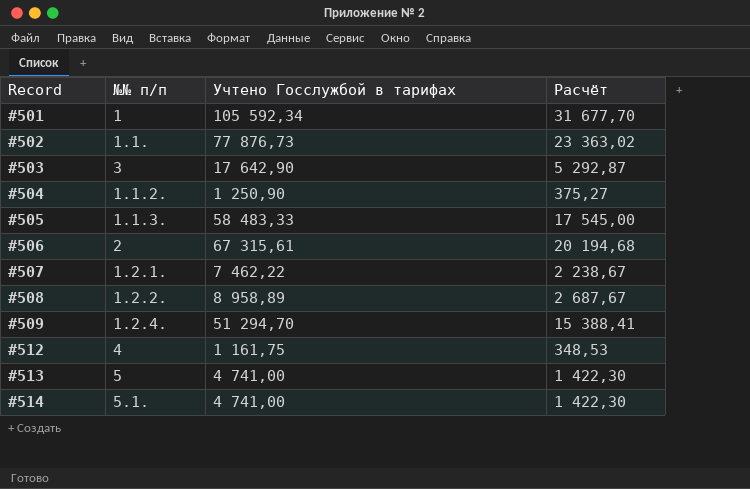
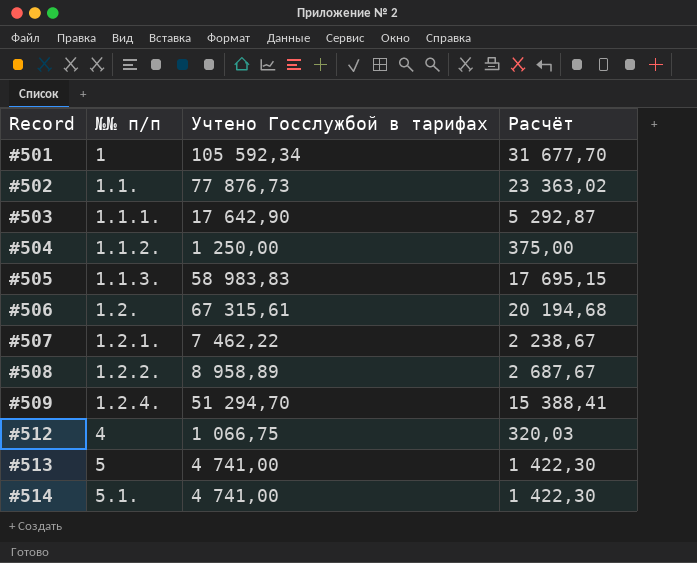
#503 | №№ п/п: 3 -> 1.1.1.
#504 | Учтено Госслужбой в тарифах: 1 250,90 -> 1 250,00
#504 | Расчёт: 375,27 -> 375,00
#505 | Учтено Госслужбой в тарифах: 58 483,33 -> 58 983,83
#505 | Расчёт: 17 545,00 -> 17 695,15
#506 | №№ п/п: 2 -> 1.2.
#512 | Учтено Госслужбой в тарифах: 1 161,75 -> 1 066,75
#512 | Расчёт: 348,53 -> 320,03

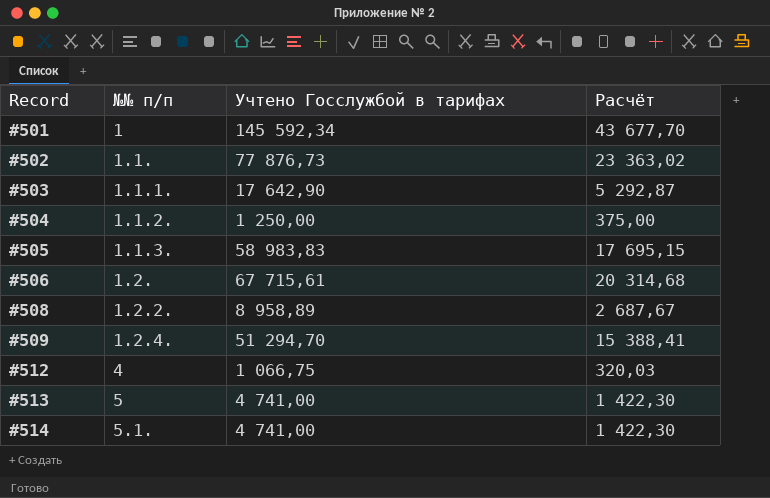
row #507: 1.2.1. | 7 462,22 | 2 238,67 -> none
#501 | Учтено Госслужбой в тарифах: 105 592,34 -> 145 592,34
#501 | Расчёт: 31 677,70 -> 43 677,70
#506 | Учтено Госслужбой в тарифах: 67 315,61 -> 67 715,61
#506 | Расчёт: 20 194,68 -> 20 314,68

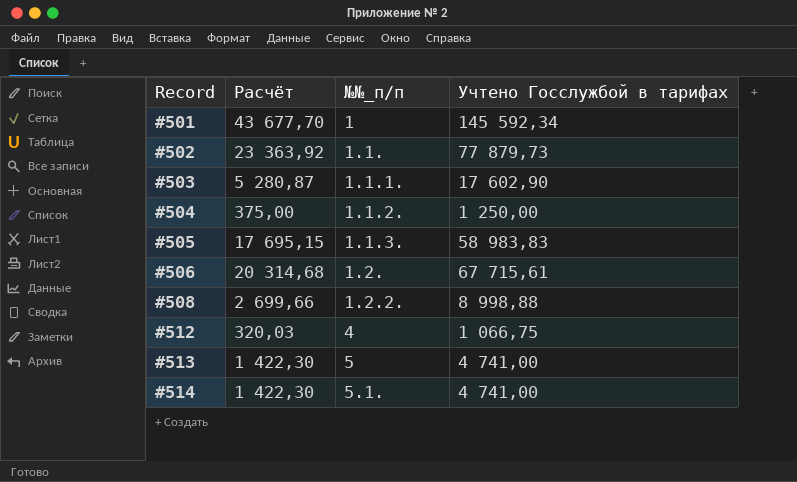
column Расчёт | position: 4 -> 2
column name: №№ п/п -> №№_п/п
row #509: 1.2.4. | 51 294,70 | 15 388,41 -> none
#502 | Расчёт: 23 363,02 -> 23 363,92
#502 | Учтено Госслужбой в тарифах: 77 876,73 -> 77 879,73
#503 | Расчёт: 5 292,87 -> 5 280,87
#503 | Учтено Госслужбой в тарифах: 17 642,90 -> 17 602,90
#508 | Расчёт: 2 687,67 -> 2 699,66
#508 | Учтено Госслужбой в тарифах: 8 958,89 -> 8 998,88

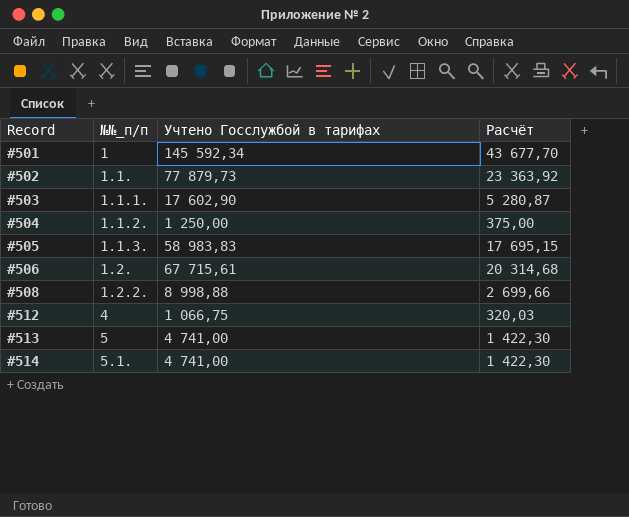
column Расчёт | position: 2 -> 4

